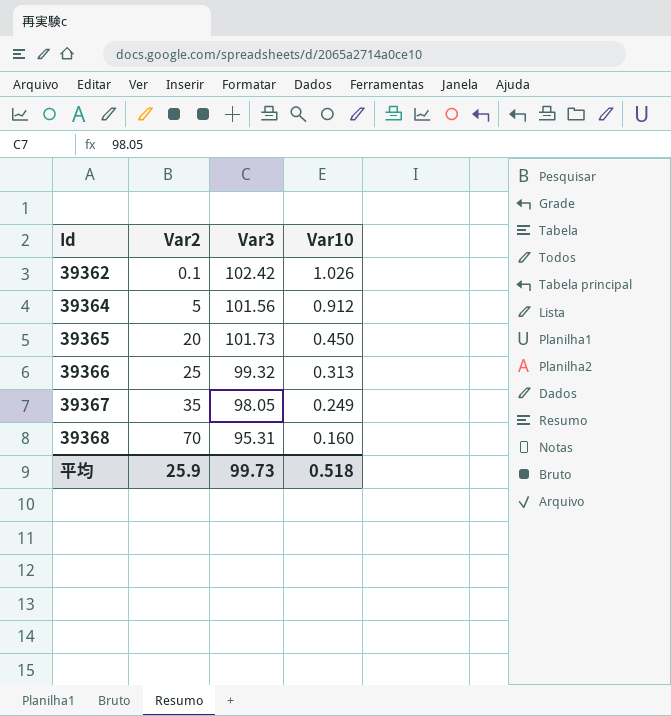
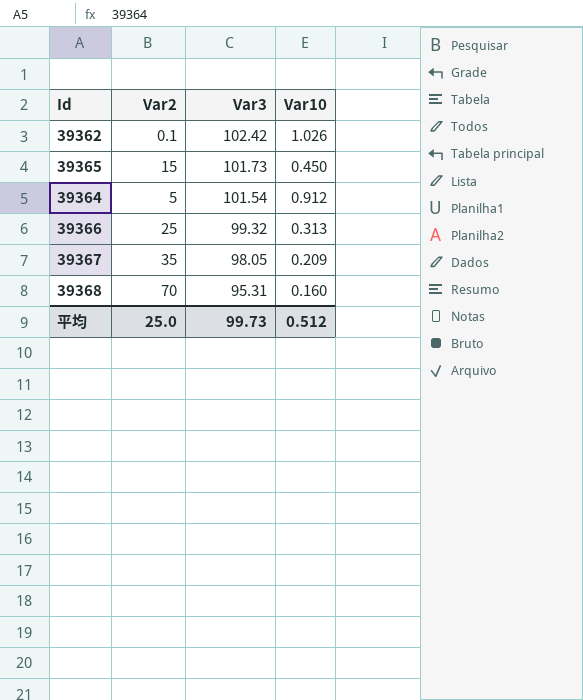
row order: Id ascending -> Var3 descending
39365 | Var2: 20 -> 15
39364 | Var3: 101.56 -> 101.54
39367 | Var10: 0.249 -> 0.209
平均 | Var2: 25.9 -> 25.0
平均 | Var10: 0.518 -> 0.512

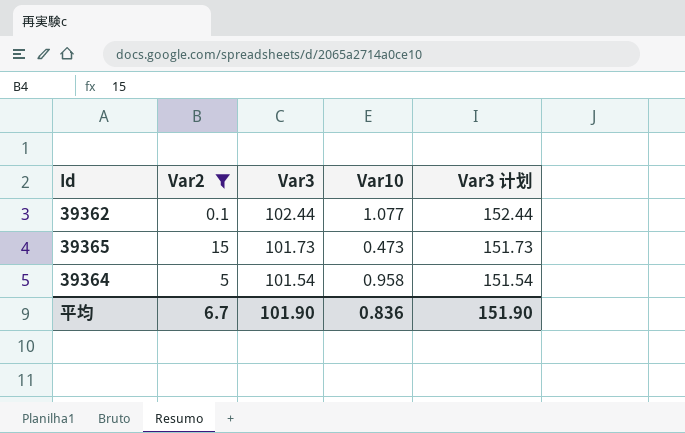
filter: none -> Var2 <= 15
column Var3 计划 | formula: none -> [Var3] + 50
39362 | Var3: 102.42 -> 102.44
39362 | Var10: 1.026 -> 1.077
39365 | Var10: 0.450 -> 0.473
39364 | Var10: 0.912 -> 0.958
平均 | Var2: 25.0 -> 6.7
平均 | Var3: 99.73 -> 101.90
平均 | Var10: 0.512 -> 0.836

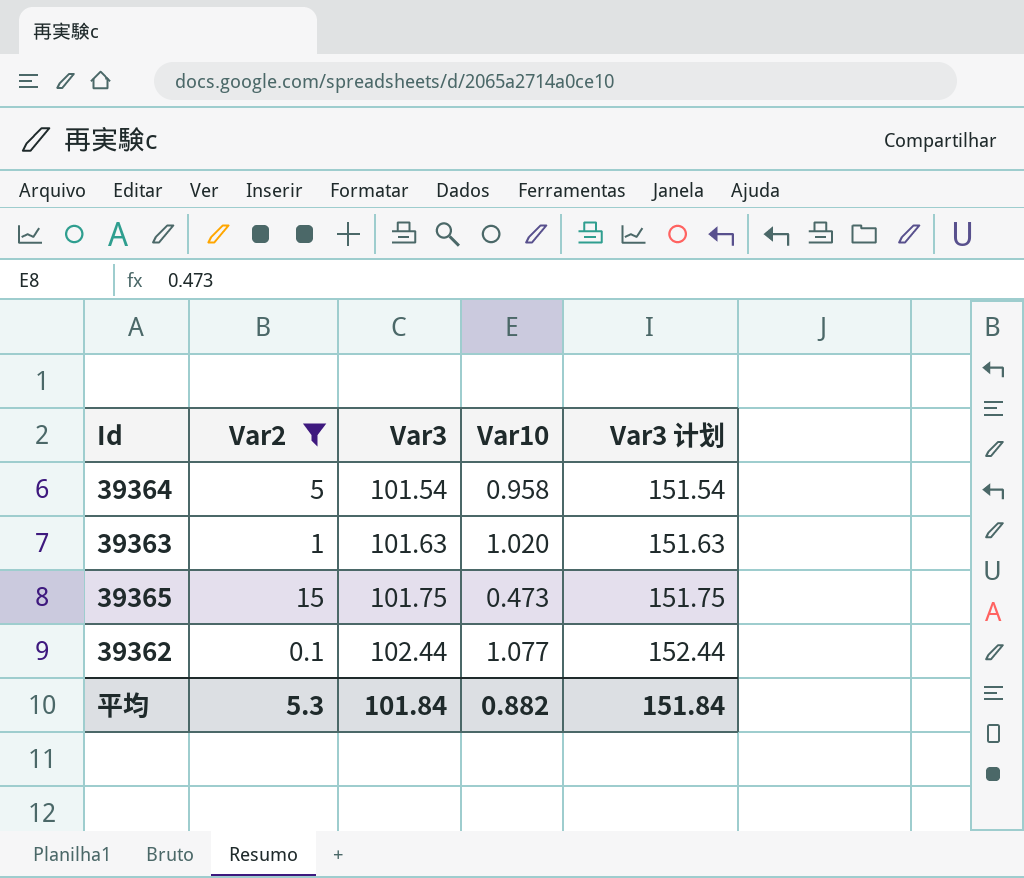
row order: Var3 descending -> Var3 ascending
row 39363: none -> 1 | 101.63 | 1.020 | 151.63
39365 | Var3: 101.73 -> 101.75
39365 | Var3 计划: 151.73 -> 151.75
平均 | Var2: 6.7 -> 5.3
平均 | Var3: 101.90 -> 101.84
平均 | Var10: 0.836 -> 0.882
平均 | Var3 计划: 151.90 -> 151.84

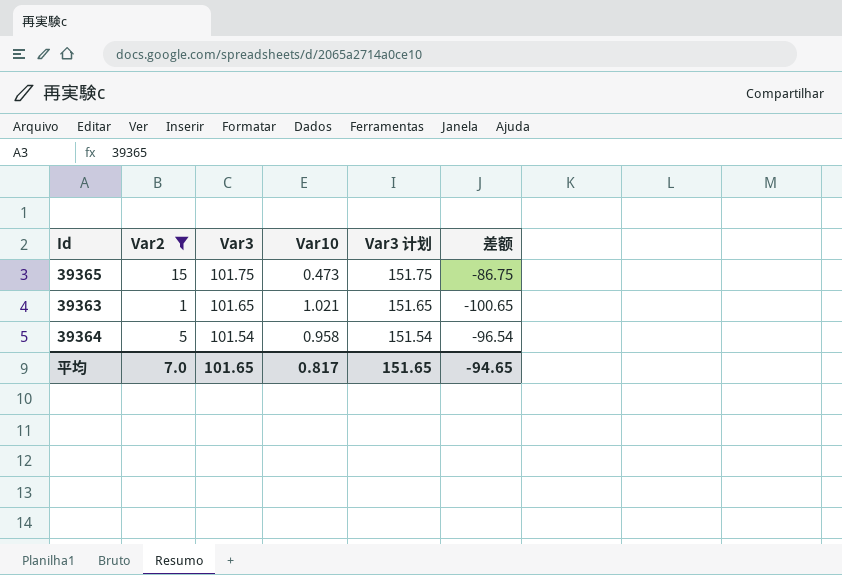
row order: Var3 ascending -> Var3 descending
column 差额 | formula: none -> [Var2] - [Var3]
row 39362: 0.1 | 102.44 | 1.077 | 152.44 -> none
39363 | Var3: 101.63 -> 101.65
39363 | Var10: 1.020 -> 1.021
39363 | Var3 计划: 151.63 -> 151.65
平均 | Var2: 5.3 -> 7.0
平均 | Var3: 101.84 -> 101.65
平均 | Var10: 0.882 -> 0.817
平均 | Var3 计划: 151.84 -> 151.65

